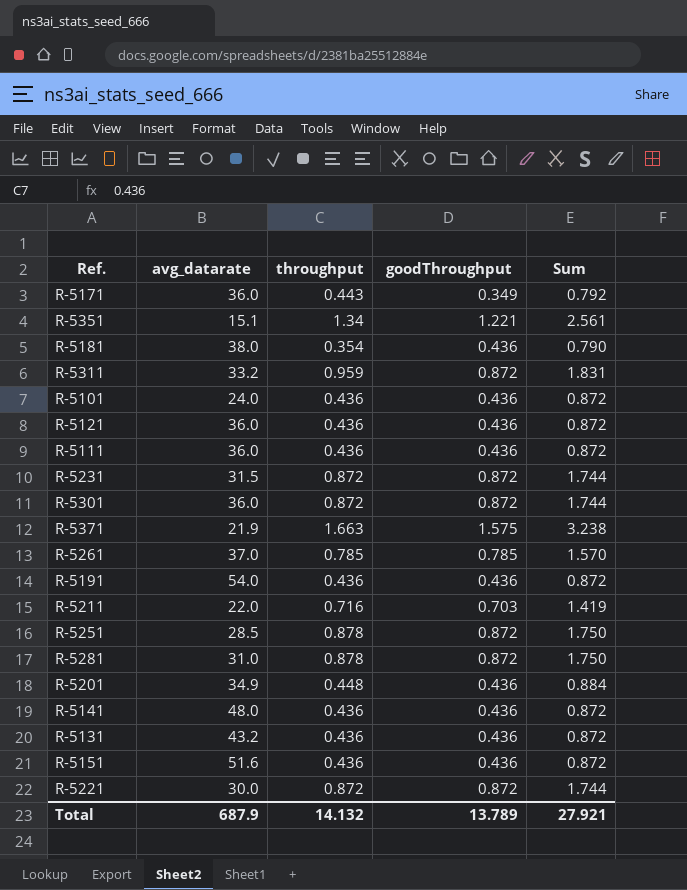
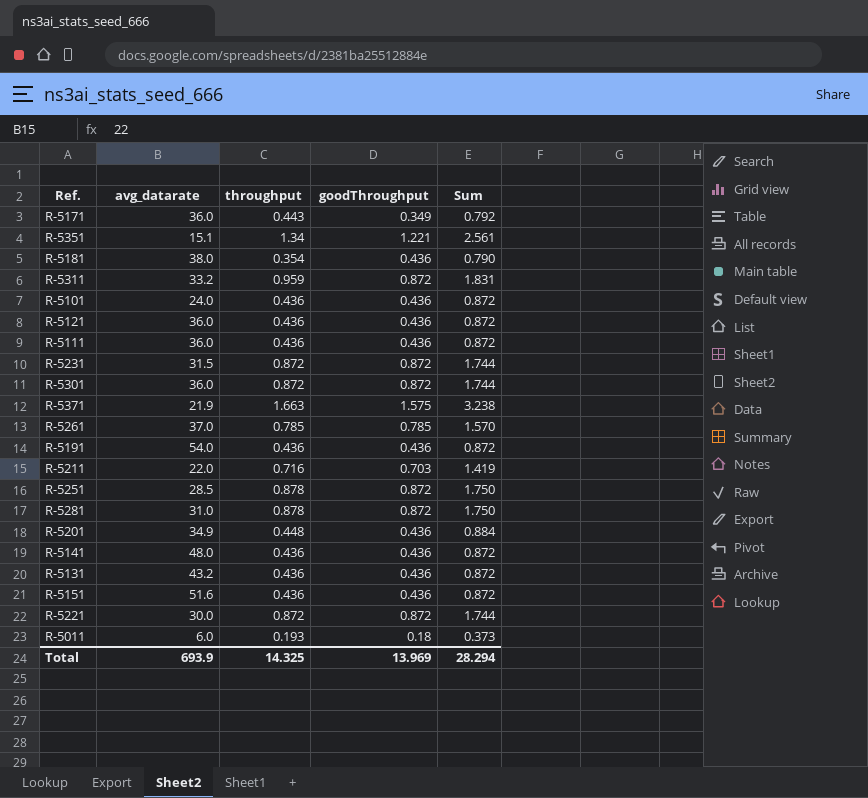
row R-5011: none -> 6.0 | 0.193 | 0.18 | 0.373
Total | avg_datarate: 687.9 -> 693.9
Total | throughput: 14.132 -> 14.325
Total | goodThroughput: 13.789 -> 13.969
Total | Sum: 27.921 -> 28.294

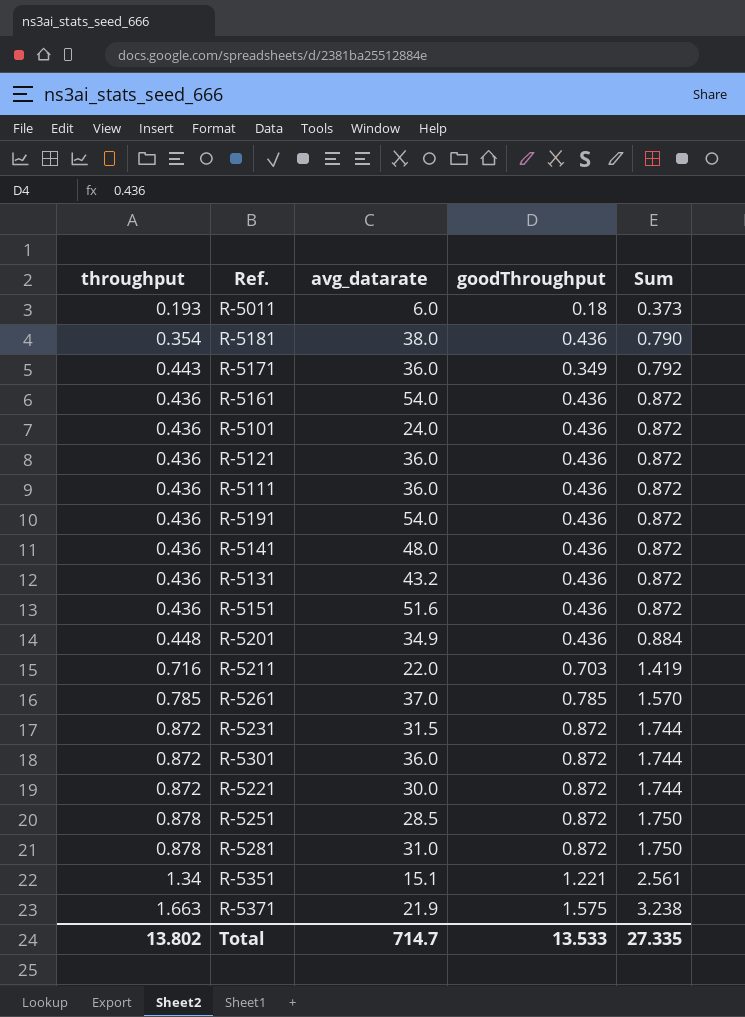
row order: none -> Sum ascending
column throughput | position: 3 -> 1
row R-5311: 33.2 | 0.959 | 0.872 | 1.831 -> none
row R-5161: none -> 0.436 | 54.0 | 0.436 | 0.872
Total | throughput: 14.325 -> 13.802
Total | avg_datarate: 693.9 -> 714.7
Total | goodThroughput: 13.969 -> 13.533
Total | Sum: 28.294 -> 27.335

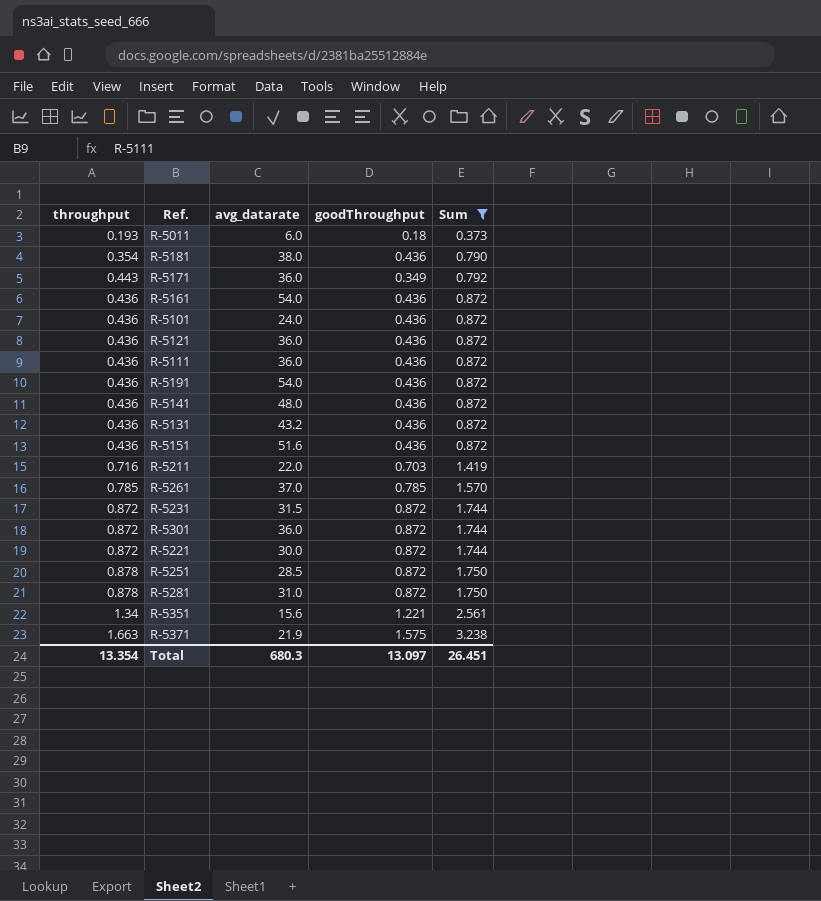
filter: none -> Sum != 0.884
R-5351 | avg_datarate: 15.1 -> 15.6
Total | throughput: 13.802 -> 13.354
Total | avg_datarate: 714.7 -> 680.3
Total | goodThroughput: 13.533 -> 13.097
Total | Sum: 27.335 -> 26.451

